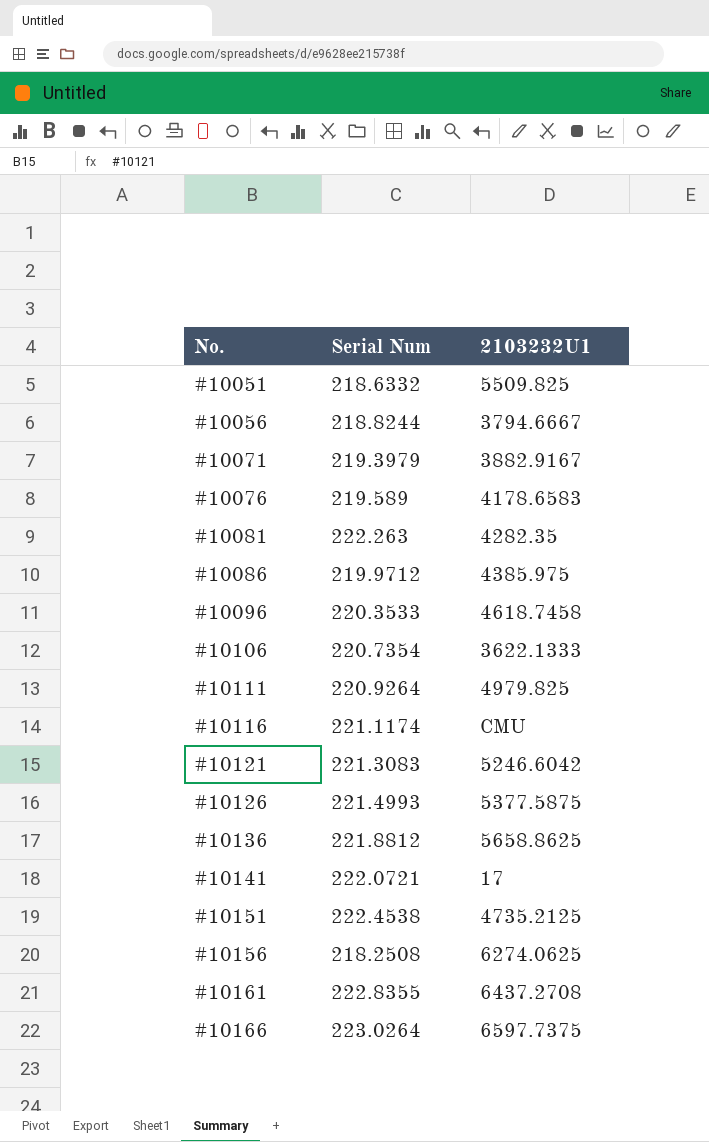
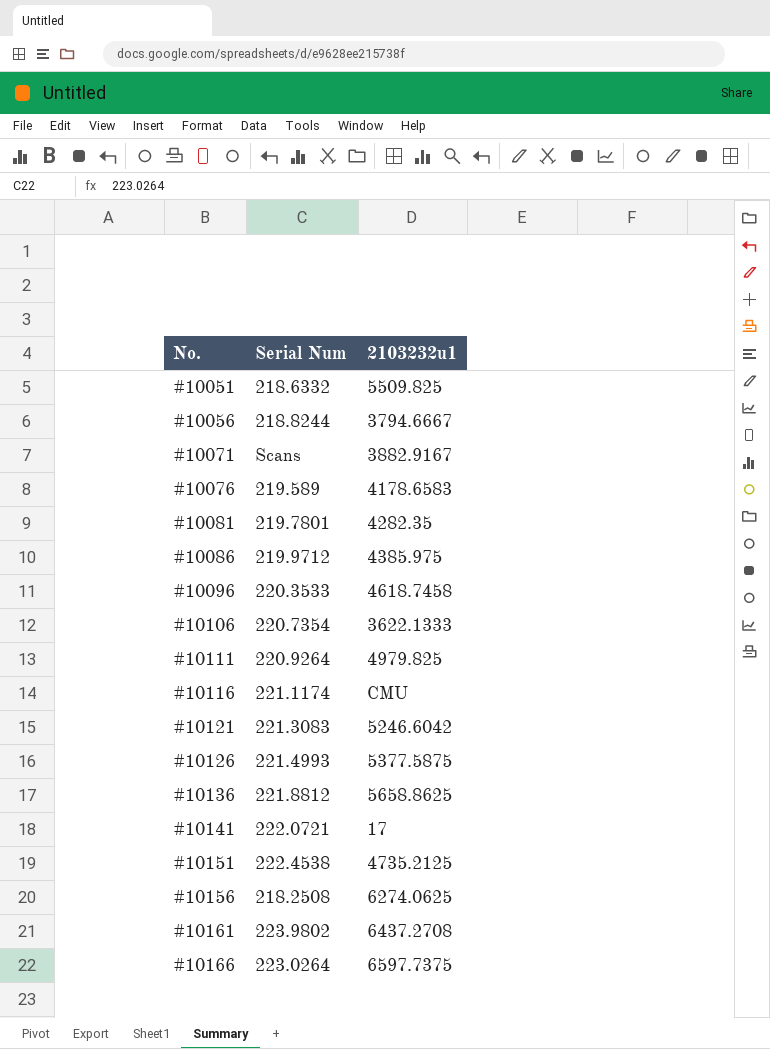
column name: 2103232U1 -> 2103232u1
#10071 | Serial Num: 219.3979 -> Scans
#10081 | Serial Num: 222.263 -> 219.7801
#10161 | Serial Num: 222.8355 -> 223.9802

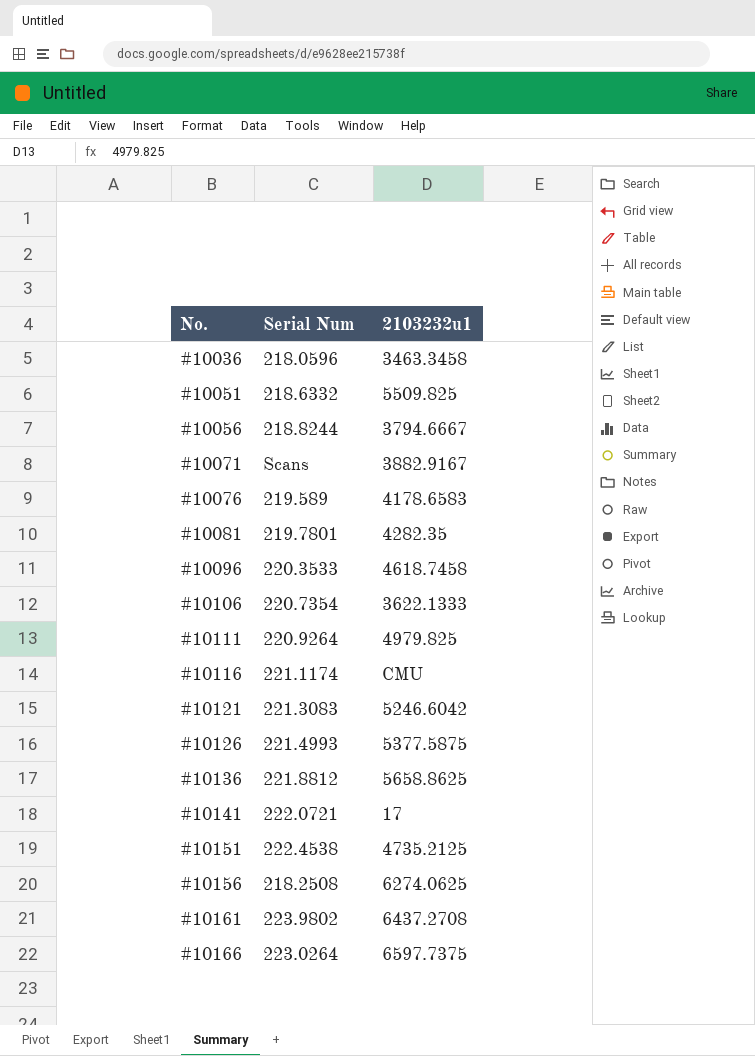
row #10086: 219.9712 | 4385.975 -> none
row #10036: none -> 218.0596 | 3463.3458

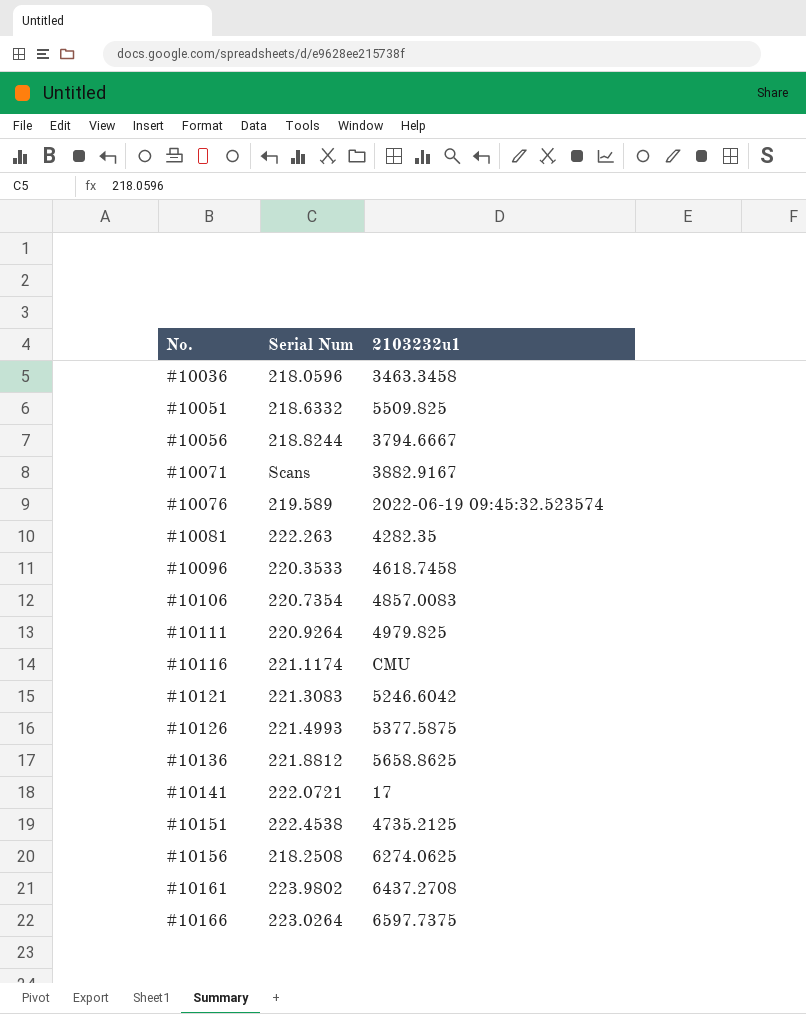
#10076 | 2103232u1: 4178.6583 -> 2022-06-19 09:45:32.523574
#10081 | Serial Num: 219.7801 -> 222.263
#10106 | 2103232u1: 3622.1333 -> 4857.0083

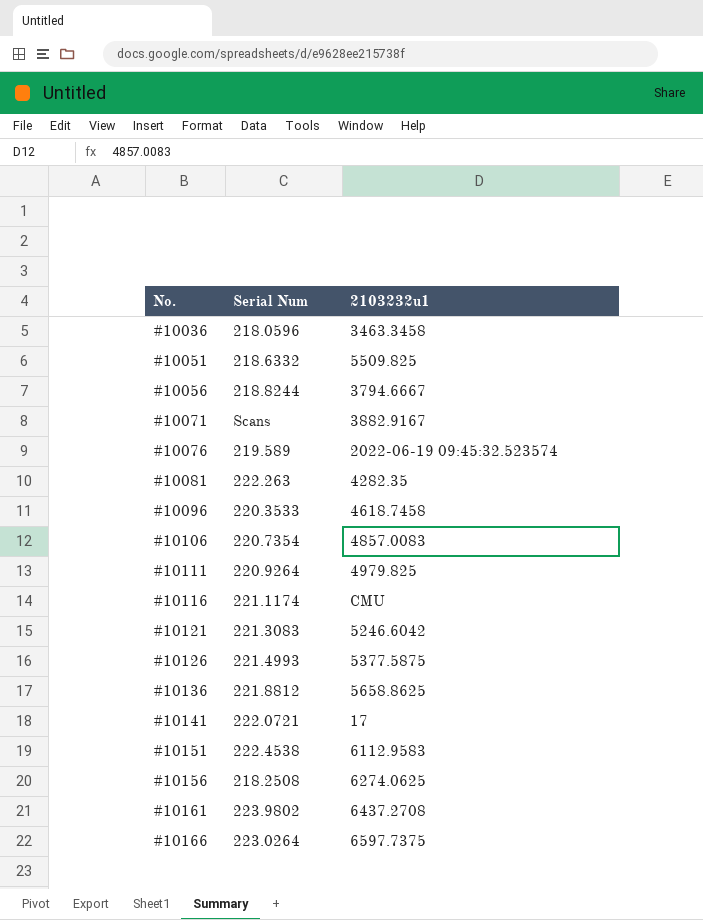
#10151 | 2103232u1: 4735.2125 -> 6112.9583

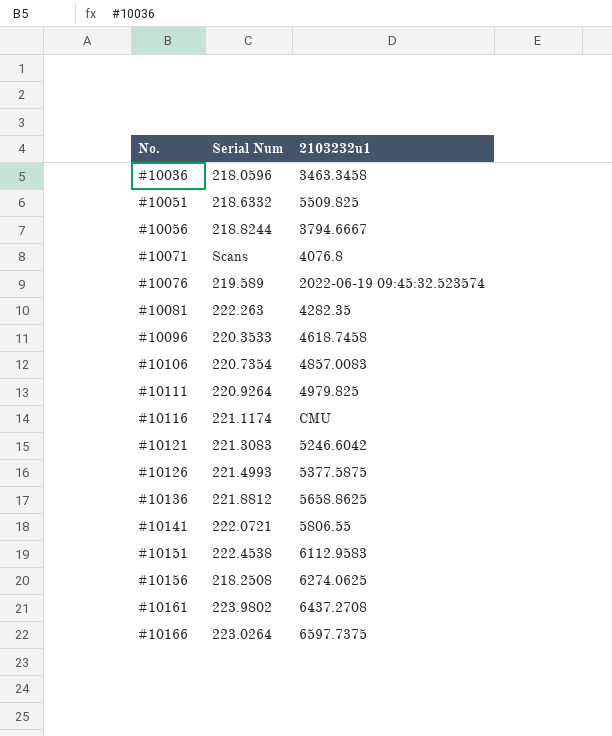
#10071 | 2103232u1: 3882.9167 -> 4076.8
#10141 | 2103232u1: 17 -> 5806.55

